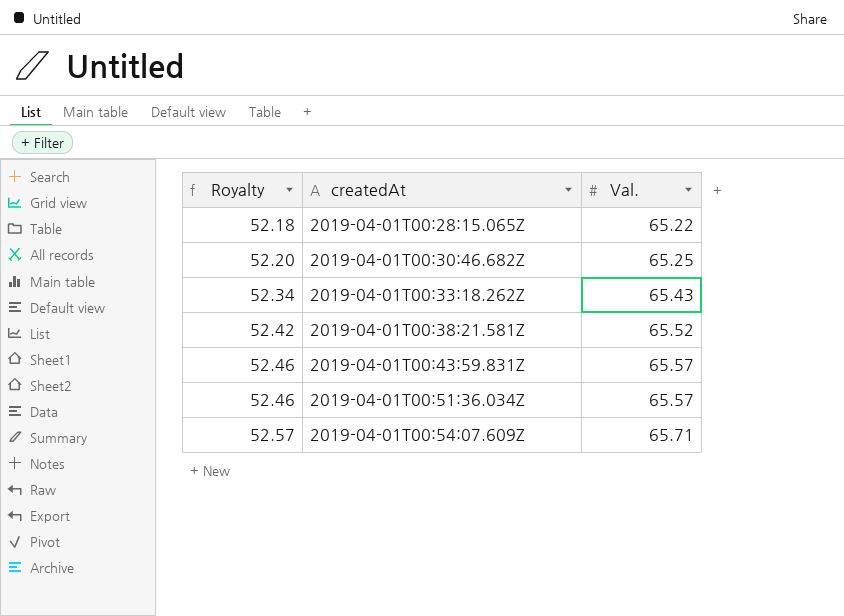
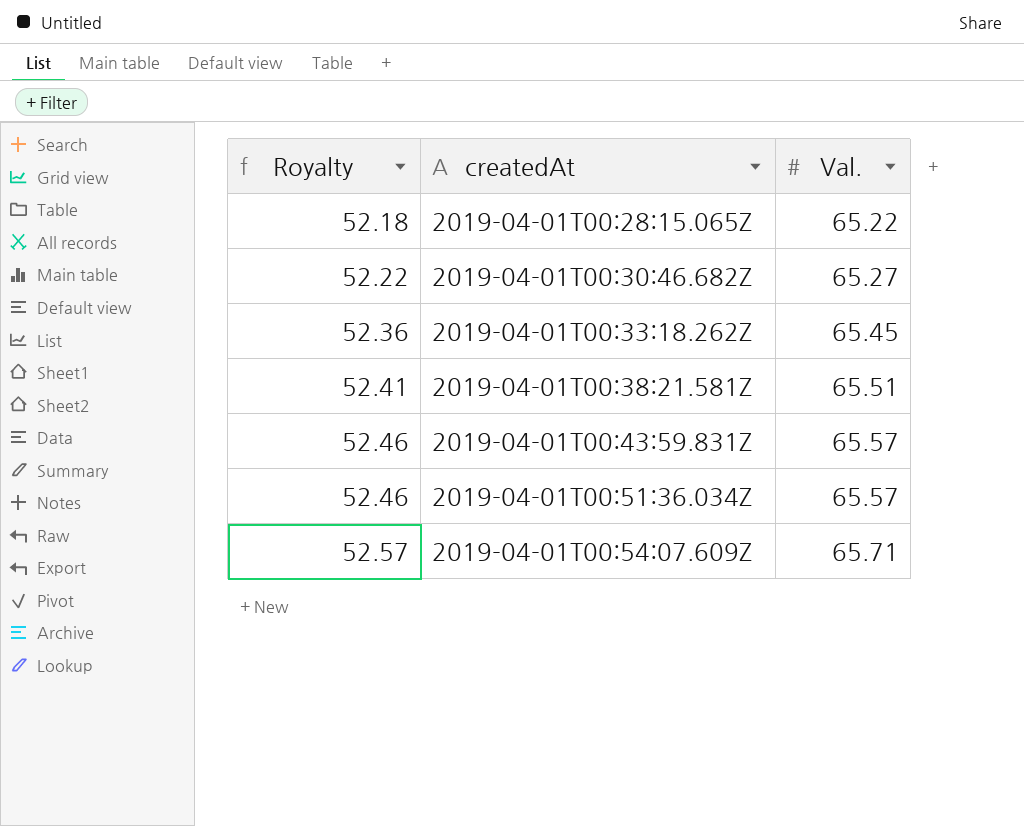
2019-04-01T00:30:46.682Z | Royalty: 52.20 -> 52.22
2019-04-01T00:30:46.682Z | Val.: 65.25 -> 65.27
2019-04-01T00:33:18.262Z | Royalty: 52.34 -> 52.36
2019-04-01T00:33:18.262Z | Val.: 65.43 -> 65.45
2019-04-01T00:38:21.581Z | Royalty: 52.42 -> 52.41
2019-04-01T00:38:21.581Z | Val.: 65.52 -> 65.51

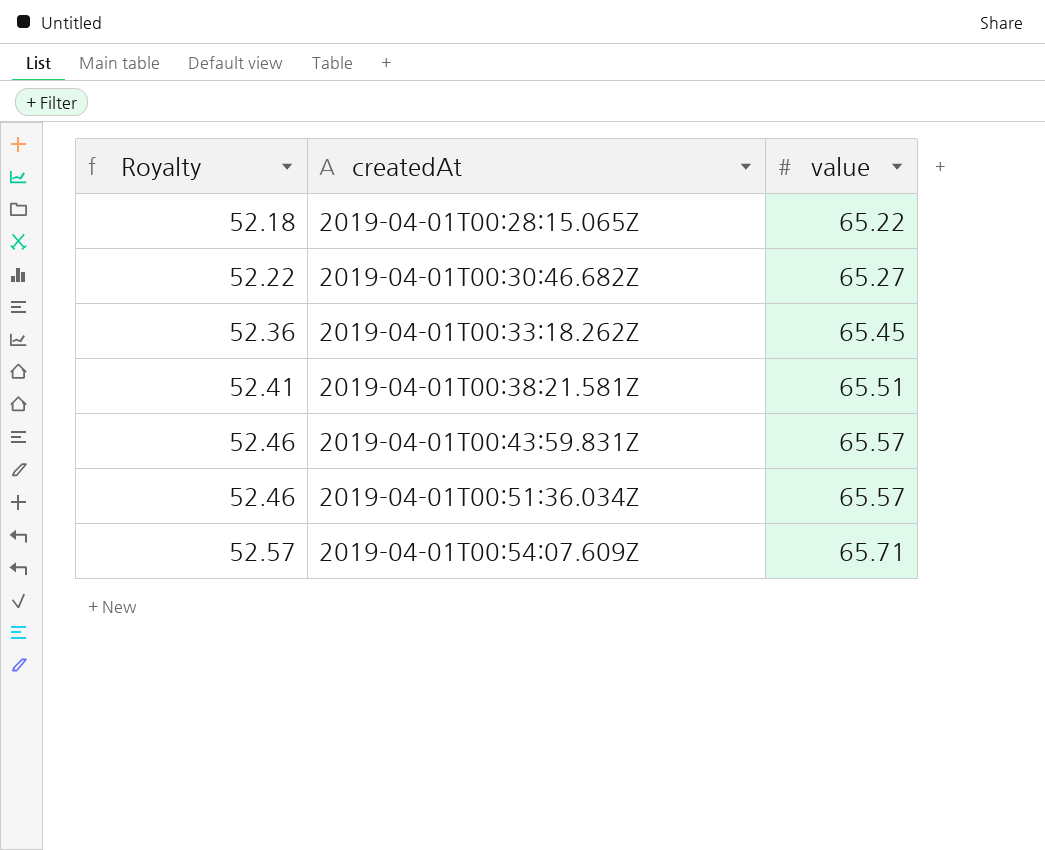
column name: Val. -> value

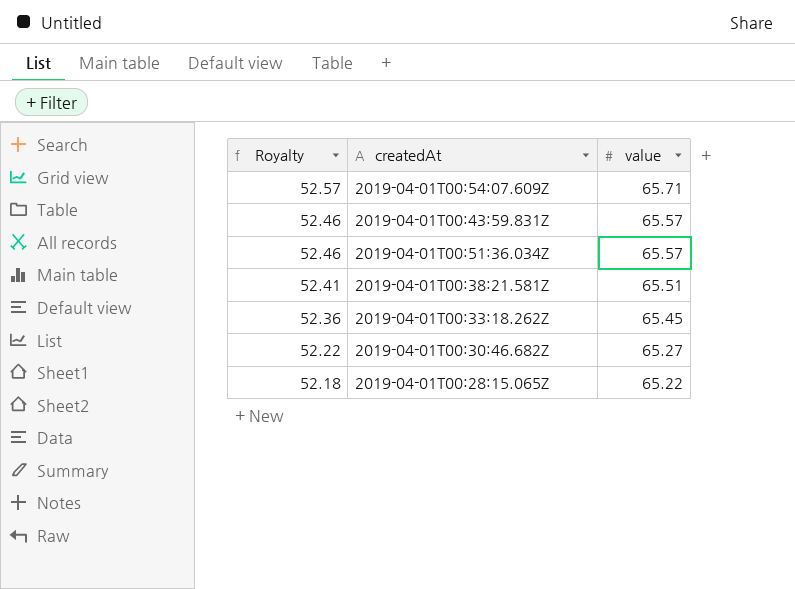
row order: Royalty ascending -> Royalty descending

